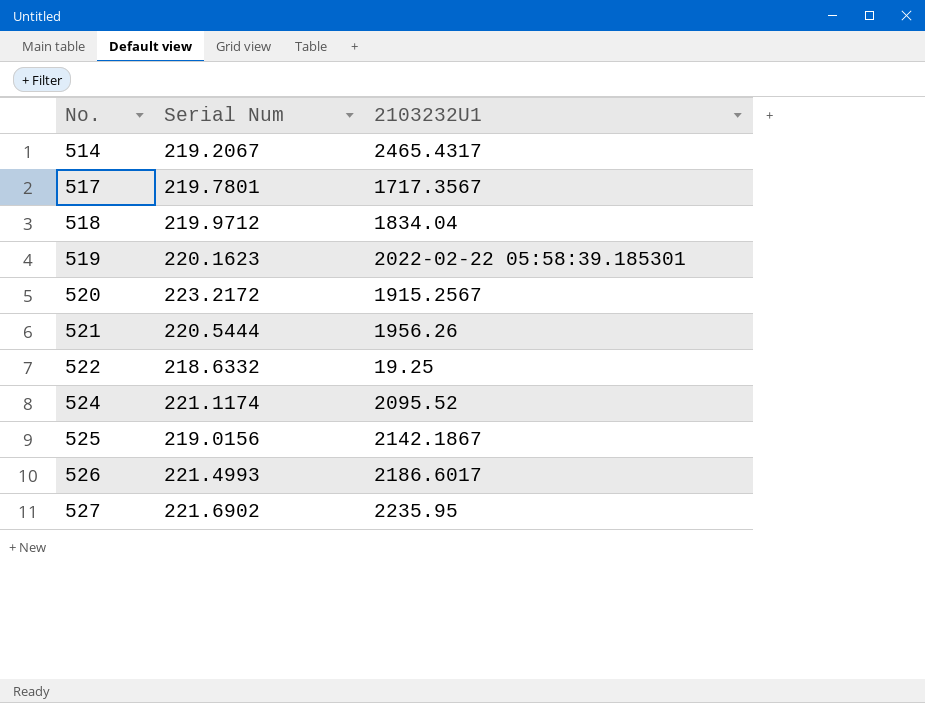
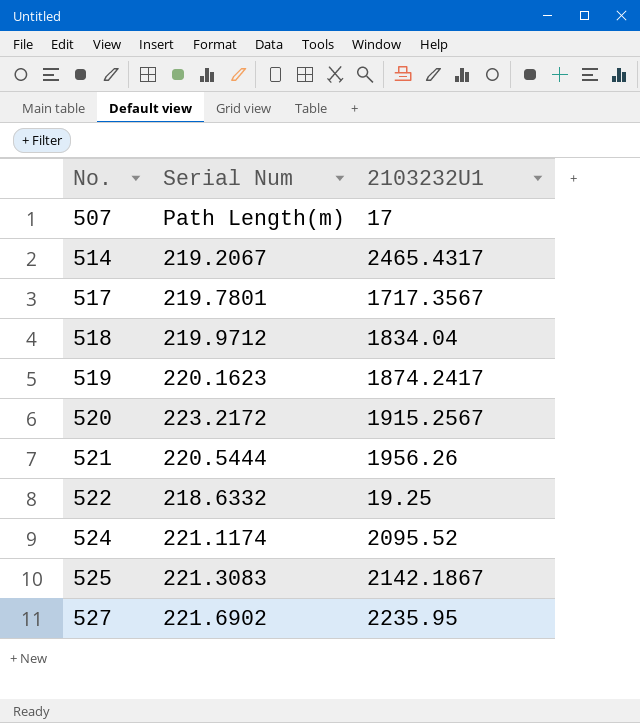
row 526: 221.4993 | 2186.6017 -> none
row 507: none -> Path Length(m) | 17
519 | 2103232U1: 2022-02-22 05:58:39.185301 -> 1874.2417
525 | Serial Num: 219.0156 -> 221.3083

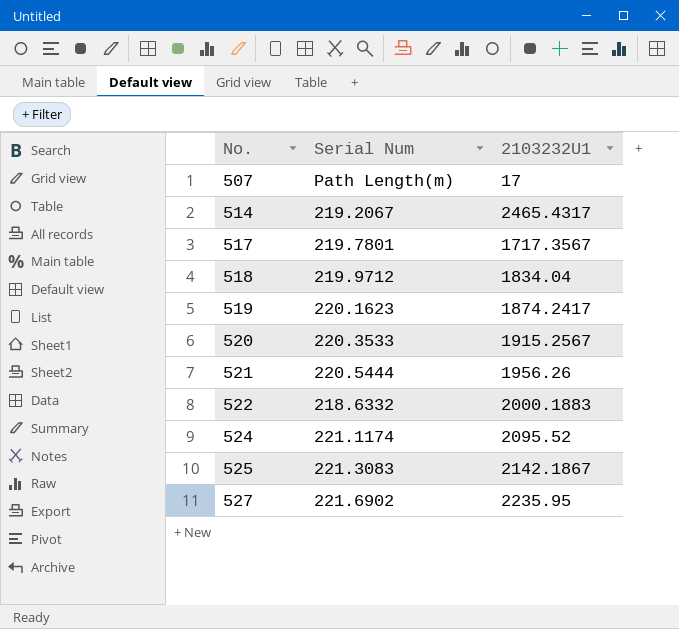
520 | Serial Num: 223.2172 -> 220.3533
522 | 2103232U1: 19.25 -> 2000.1883

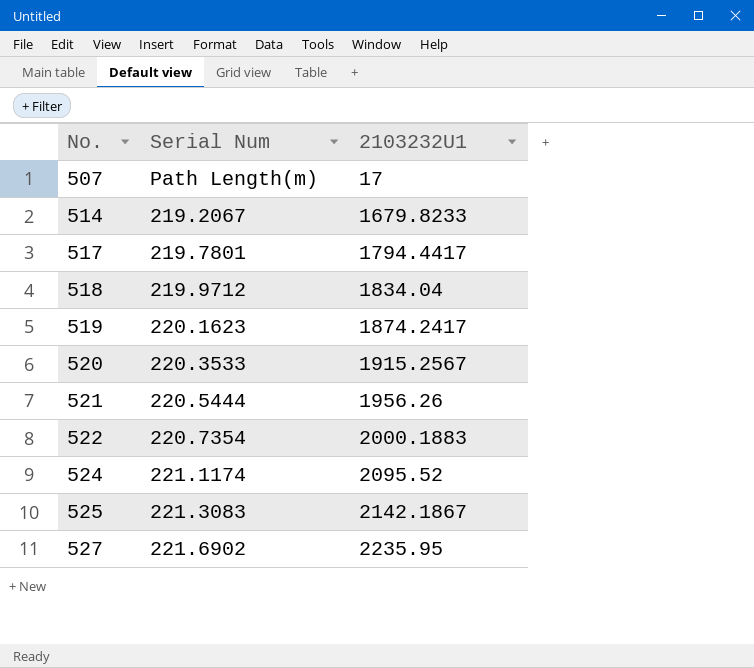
514 | 2103232U1: 2465.4317 -> 1679.8233
517 | 2103232U1: 1717.3567 -> 1794.4417
522 | Serial Num: 218.6332 -> 220.7354

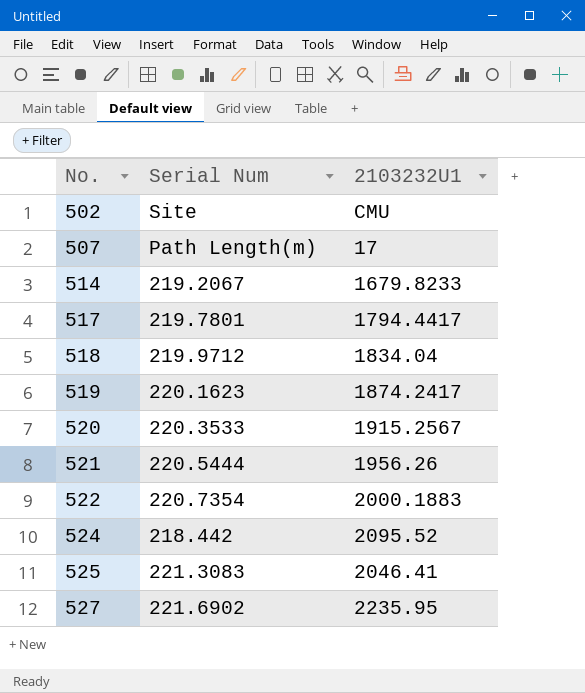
row 502: none -> Site | CMU
524 | Serial Num: 221.1174 -> 218.442
525 | 2103232U1: 2142.1867 -> 2046.41

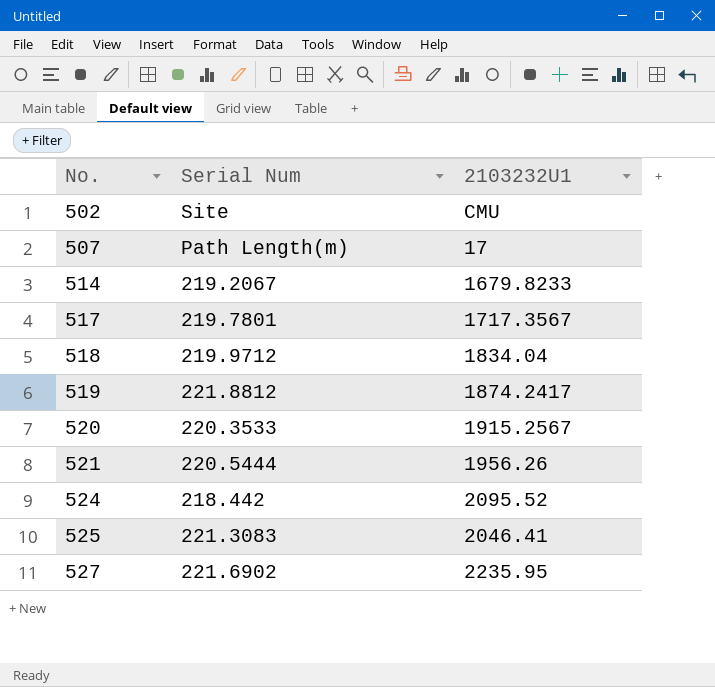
row 522: 220.7354 | 2000.1883 -> none
517 | 2103232U1: 1794.4417 -> 1717.3567
519 | Serial Num: 220.1623 -> 221.8812

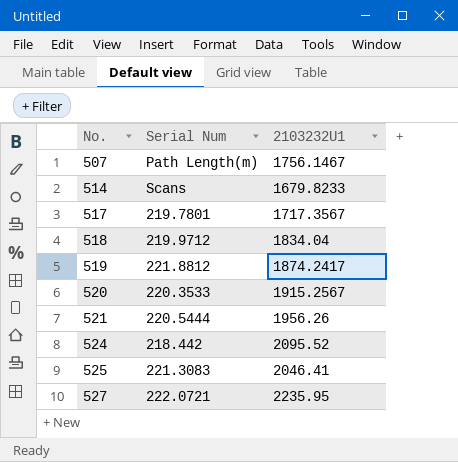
row 502: Site | CMU -> none
507 | 2103232U1: 17 -> 1756.1467
514 | Serial Num: 219.2067 -> Scans
527 | Serial Num: 221.6902 -> 222.0721

